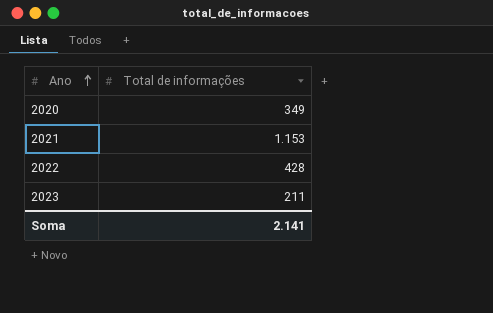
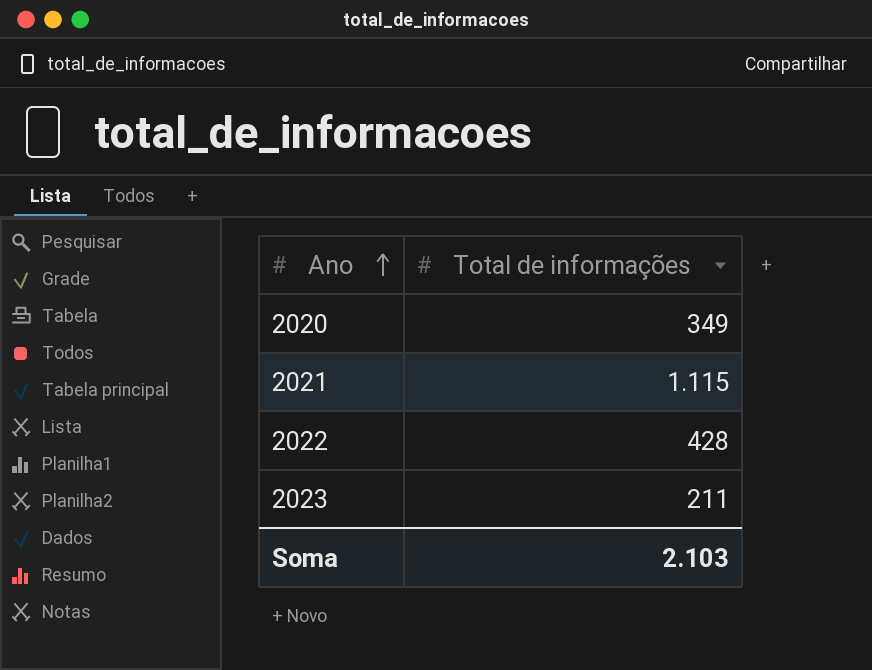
2021 | Total de informações: 1.153 -> 1.115
Soma | Total de informações: 2.141 -> 2.103

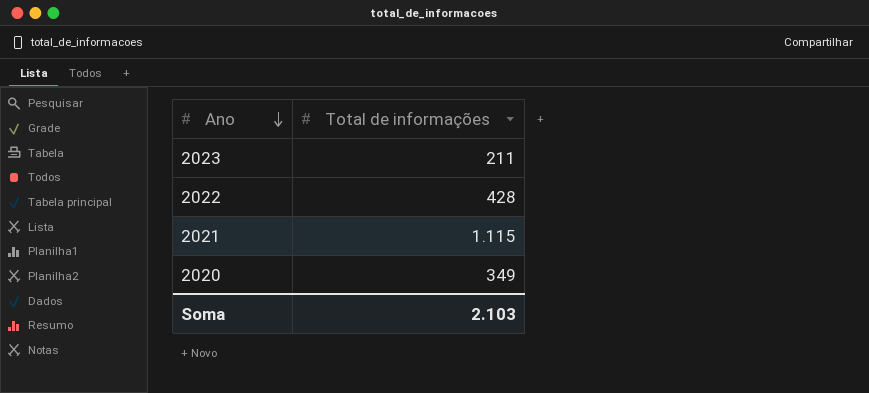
row order: Ano ascending -> Ano descending

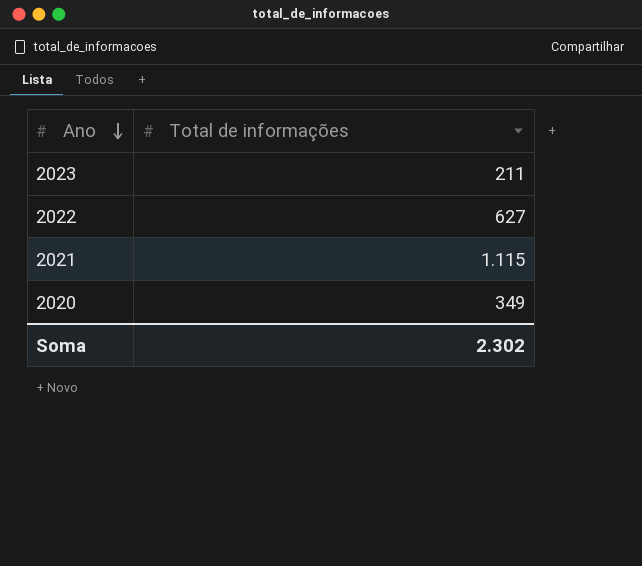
2022 | Total de informações: 428 -> 627
Soma | Total de informações: 2.103 -> 2.302

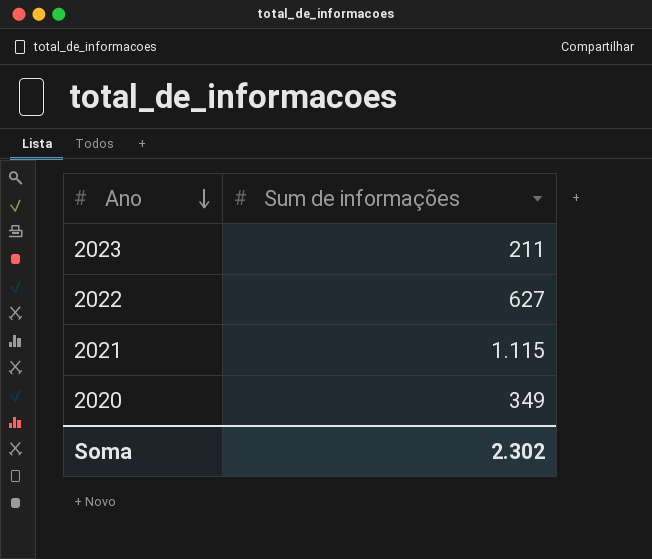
column name: Total de informações -> Sum de informações

